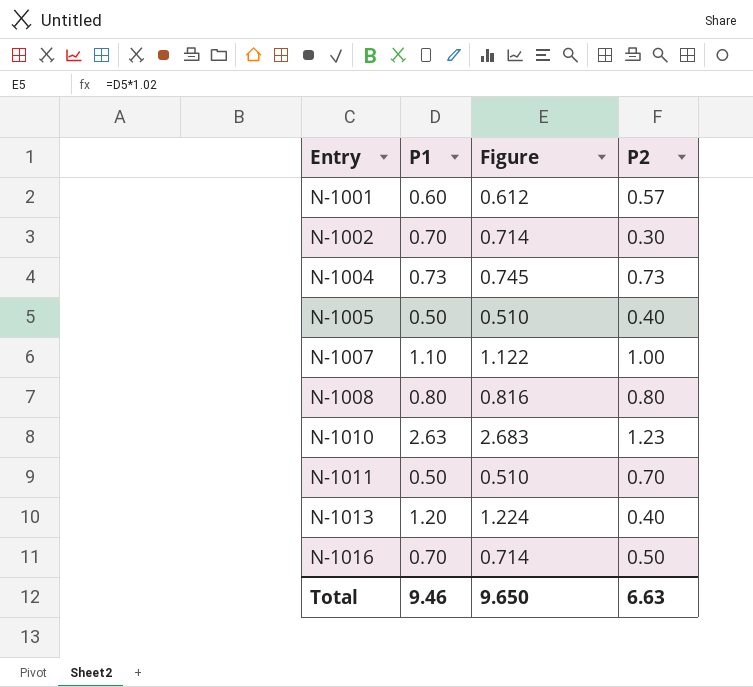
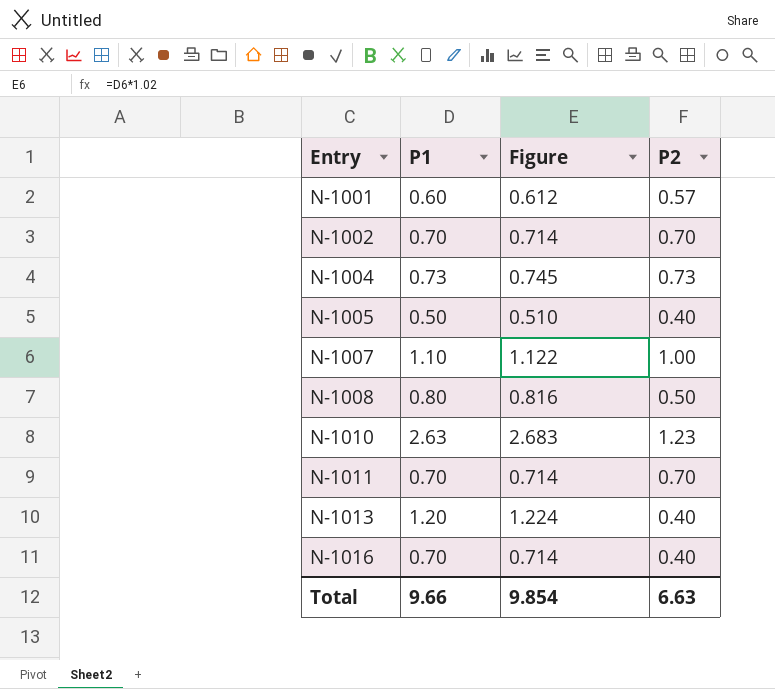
N-1002 | P2: 0.30 -> 0.70
N-1008 | P2: 0.80 -> 0.50
N-1011 | P1: 0.50 -> 0.70
N-1011 | Figure: 0.510 -> 0.714
N-1016 | P2: 0.50 -> 0.40
Total | P1: 9.46 -> 9.66
Total | Figure: 9.650 -> 9.854

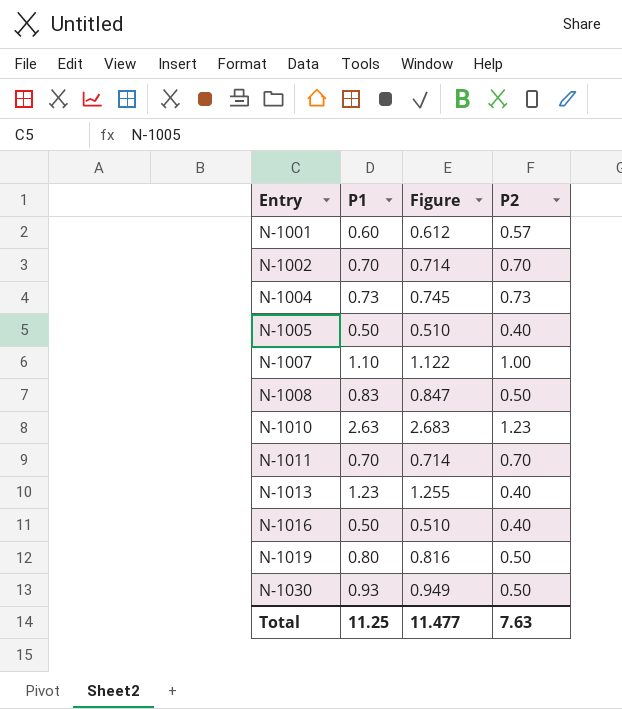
N-1008 | P1: 0.80 -> 0.83
N-1008 | Figure: 0.816 -> 0.847
N-1013 | P1: 1.20 -> 1.23
N-1013 | Figure: 1.224 -> 1.255
N-1016 | P1: 0.70 -> 0.50
N-1016 | Figure: 0.714 -> 0.510
row N-1019: none -> 0.80 | 0.816 | 0.50
row N-1030: none -> 0.93 | 0.949 | 0.50
Total | P1: 9.66 -> 11.25
Total | Figure: 9.854 -> 11.477
Total | P2: 6.63 -> 7.63

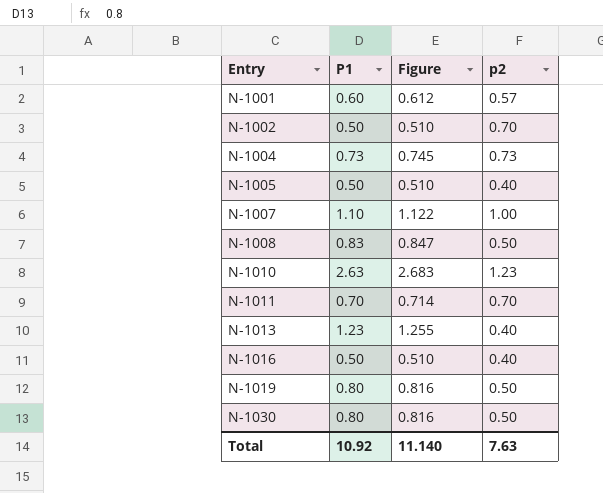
column name: P2 -> p2
N-1002 | P1: 0.70 -> 0.50
N-1002 | Figure: 0.714 -> 0.510
N-1030 | P1: 0.93 -> 0.80
N-1030 | Figure: 0.949 -> 0.816
Total | P1: 11.25 -> 10.92
Total | Figure: 11.477 -> 11.140

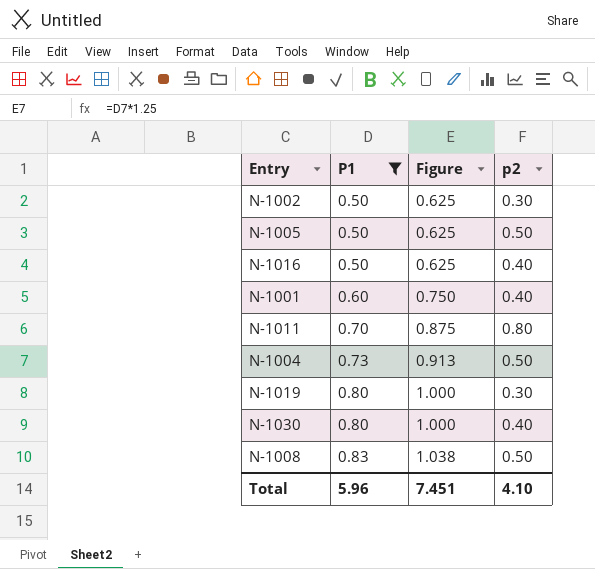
filter: none -> P1 <= 0.83
row order: Entry ascending -> P1 ascending
column Figure | formula: [P1] * 1.02 -> [P1] * 1.25
N-1002 | p2: 0.70 -> 0.30
N-1005 | p2: 0.40 -> 0.50
N-1001 | p2: 0.57 -> 0.40
N-1011 | p2: 0.70 -> 0.80
N-1004 | p2: 0.73 -> 0.50
N-1019 | p2: 0.50 -> 0.30
N-1030 | p2: 0.50 -> 0.40
Total | P1: 10.92 -> 5.96
Total | Figure: 11.140 -> 7.451
Total | p2: 7.63 -> 4.10

